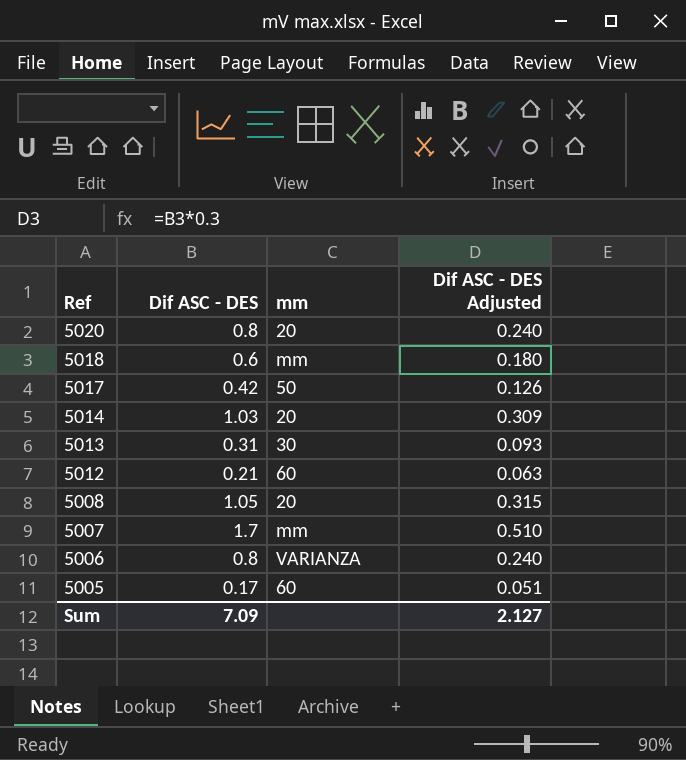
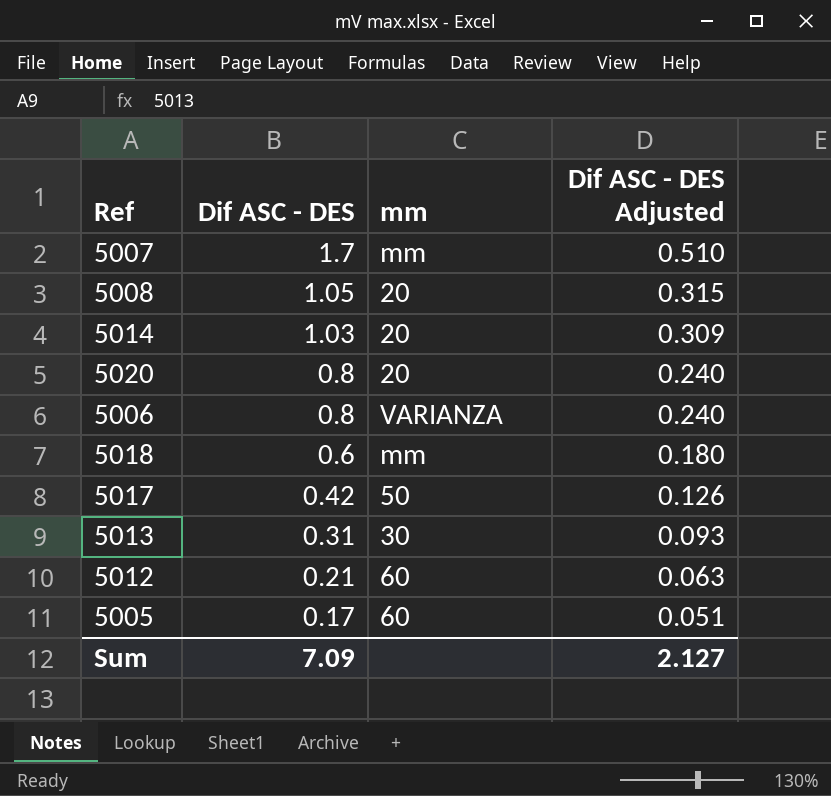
row order: Ref descending -> Dif ASC - DES descending

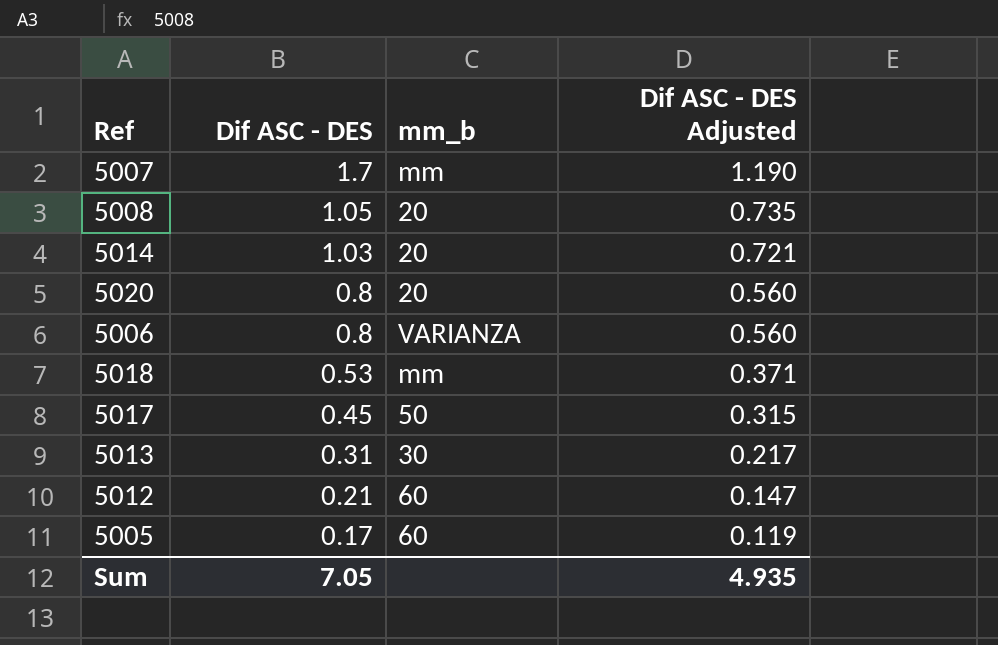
column name: mm -> mm_b
column Dif ASC - DES Adjusted | formula: [Dif ASC - DES] * 0.3 -> [Dif ASC - DES] * 0.7
5018 | Dif ASC - DES: 0.6 -> 0.53
5017 | Dif ASC - DES: 0.42 -> 0.45
Sum | Dif ASC - DES: 7.09 -> 7.05
Sum | Dif ASC - DES Adjusted: 2.127 -> 4.935

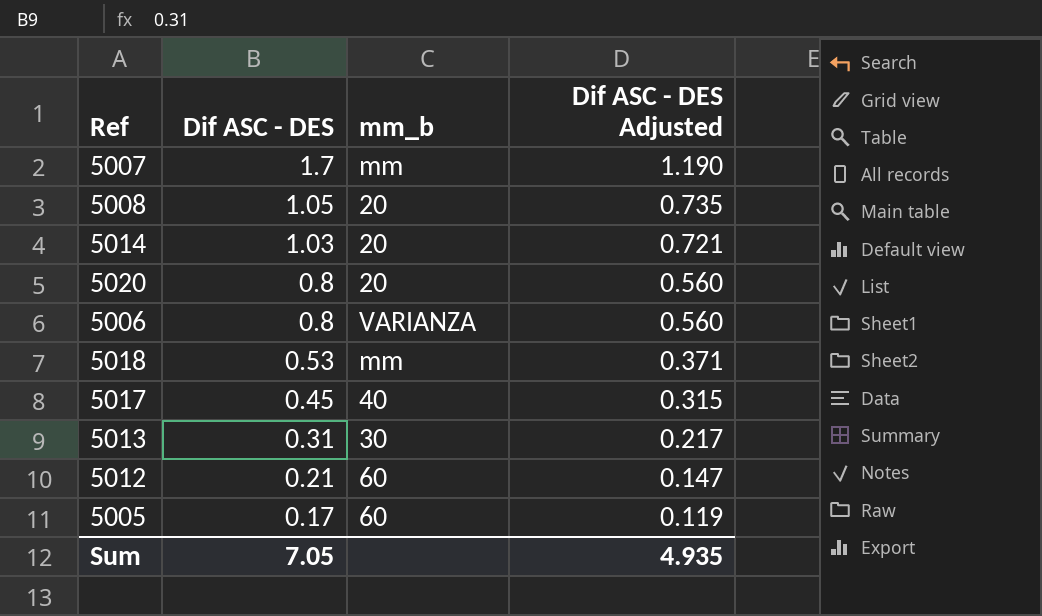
5017 | mm_b: 50 -> 40

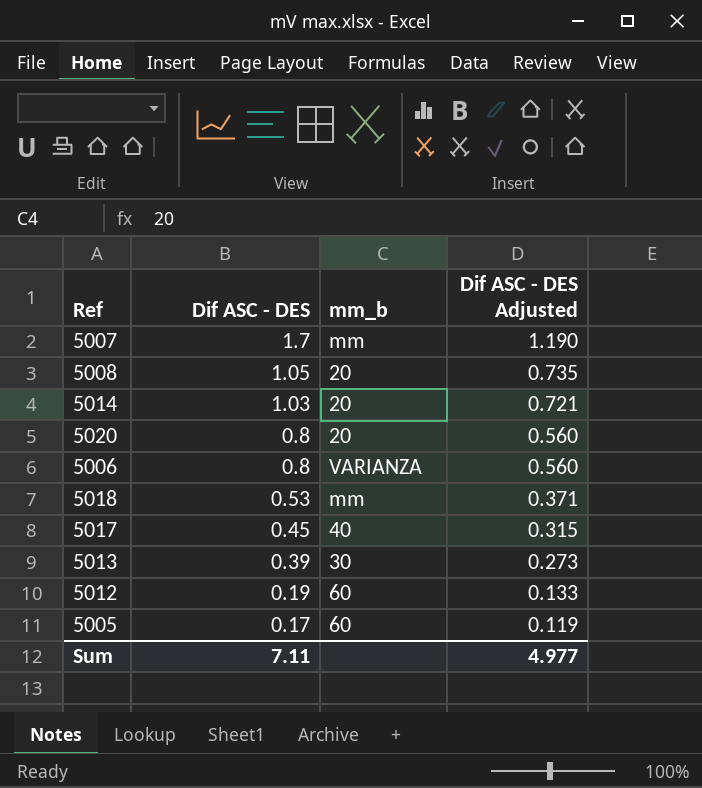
5013 | Dif ASC - DES: 0.31 -> 0.39
5013 | Dif ASC - DES Adjusted: 0.217 -> 0.273
5012 | Dif ASC - DES: 0.21 -> 0.19
5012 | Dif ASC - DES Adjusted: 0.147 -> 0.133
Sum | Dif ASC - DES: 7.05 -> 7.11
Sum | Dif ASC - DES Adjusted: 4.935 -> 4.977

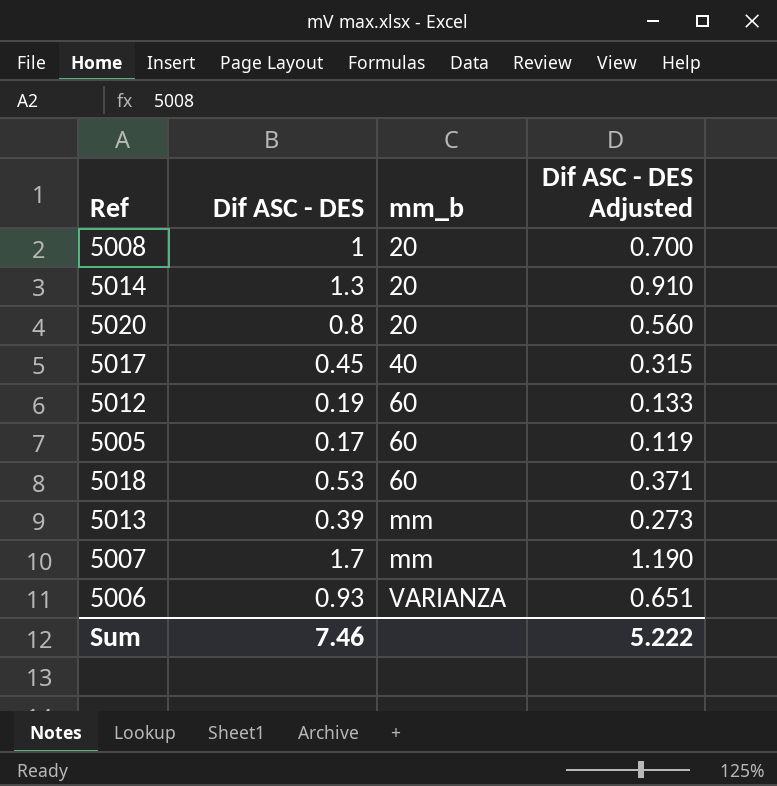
row order: Dif ASC - DES descending -> mm_b ascending
5008 | Dif ASC - DES: 1.05 -> 1
5008 | Dif ASC - DES Adjusted: 0.735 -> 0.700
5014 | Dif ASC - DES: 1.03 -> 1.3
5014 | Dif ASC - DES Adjusted: 0.721 -> 0.910
5018 | mm_b: mm -> 60
5013 | mm_b: 30 -> mm
5006 | Dif ASC - DES: 0.8 -> 0.93
5006 | Dif ASC - DES Adjusted: 0.560 -> 0.651
Sum | Dif ASC - DES: 7.11 -> 7.46
Sum | Dif ASC - DES Adjusted: 4.977 -> 5.222

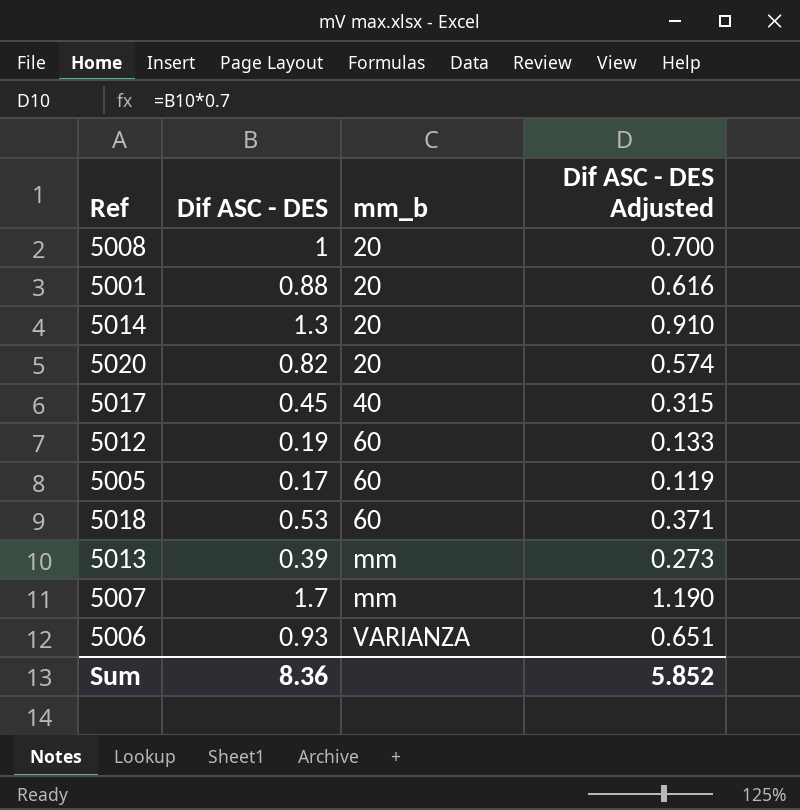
row 5001: none -> 0.88 | 20 | 0.616
5020 | Dif ASC - DES: 0.8 -> 0.82
5020 | Dif ASC - DES Adjusted: 0.560 -> 0.574
Sum | Dif ASC - DES: 7.46 -> 8.36
Sum | Dif ASC - DES Adjusted: 5.222 -> 5.852

